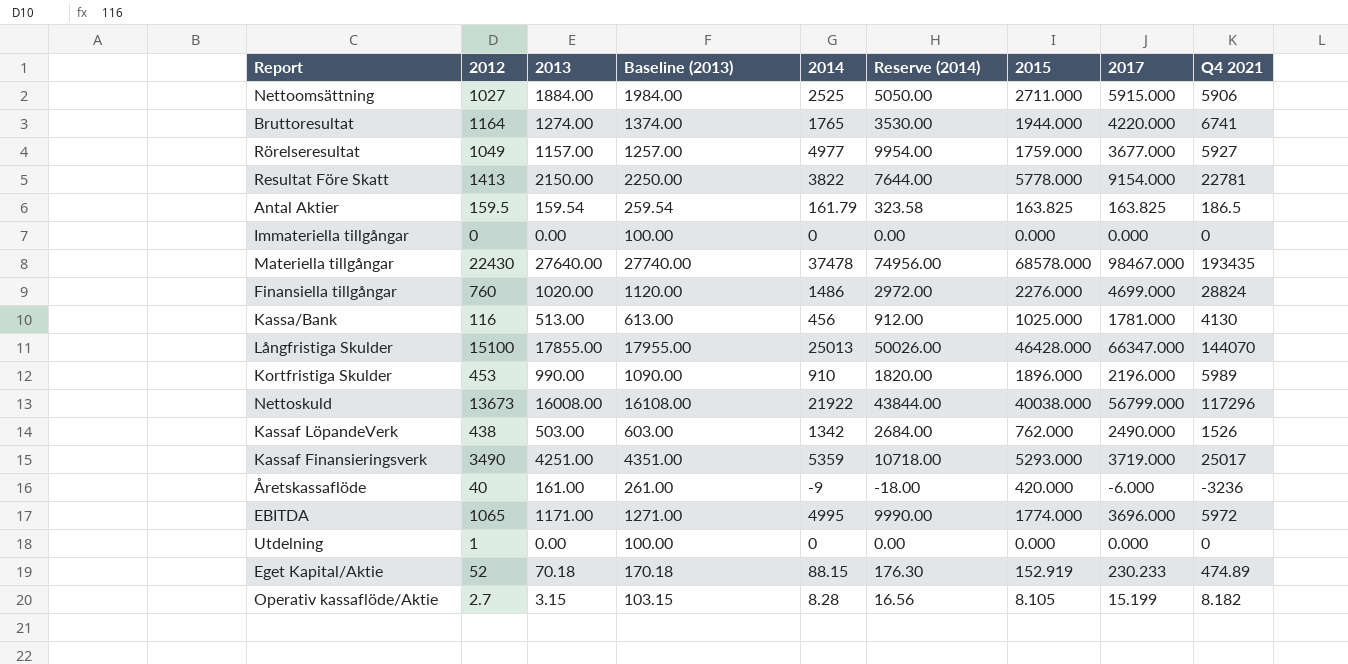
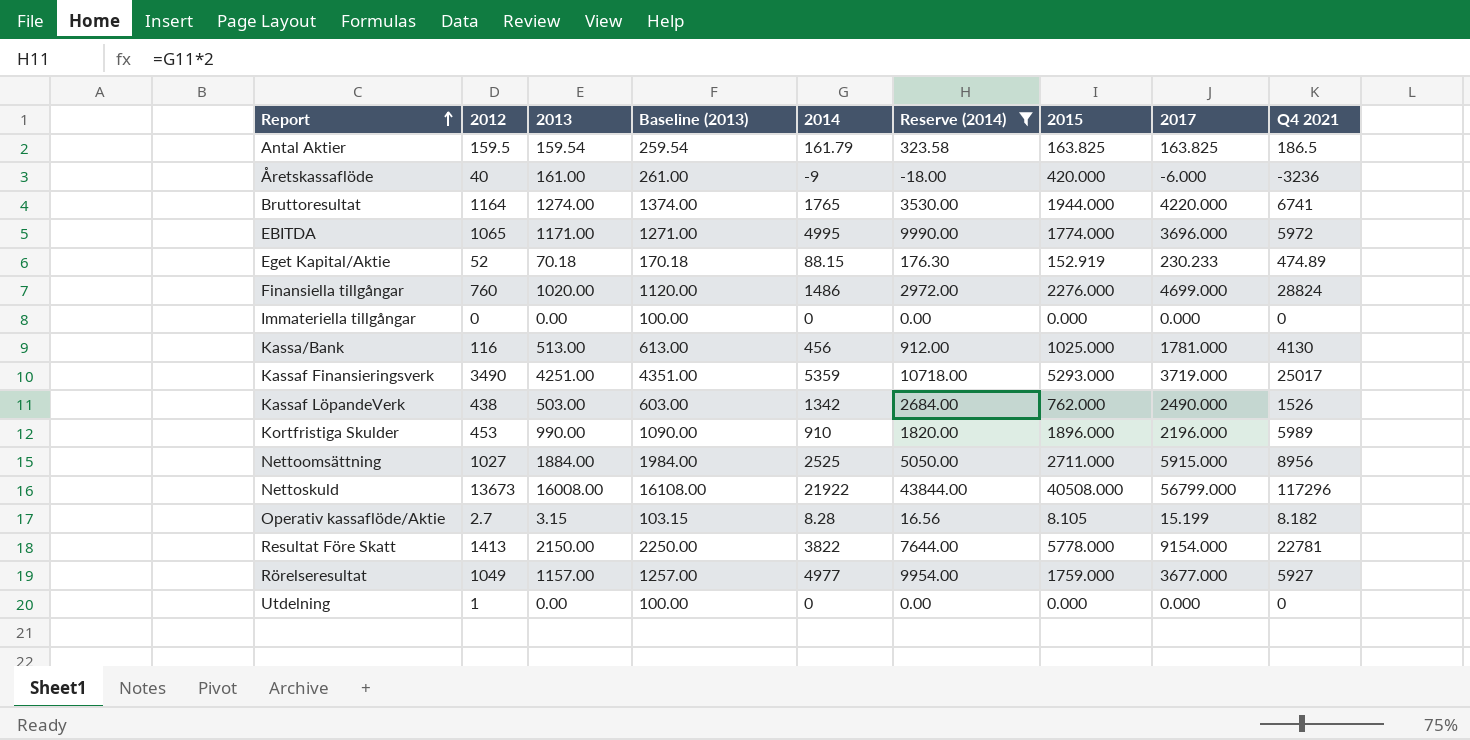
filter: none -> Reserve (2014) <= 43844.00
row order: none -> Report ascending
Nettoomsättning | Q4 2021: 5906 -> 8956
Nettoskuld | 2015: 40038.000 -> 40508.000

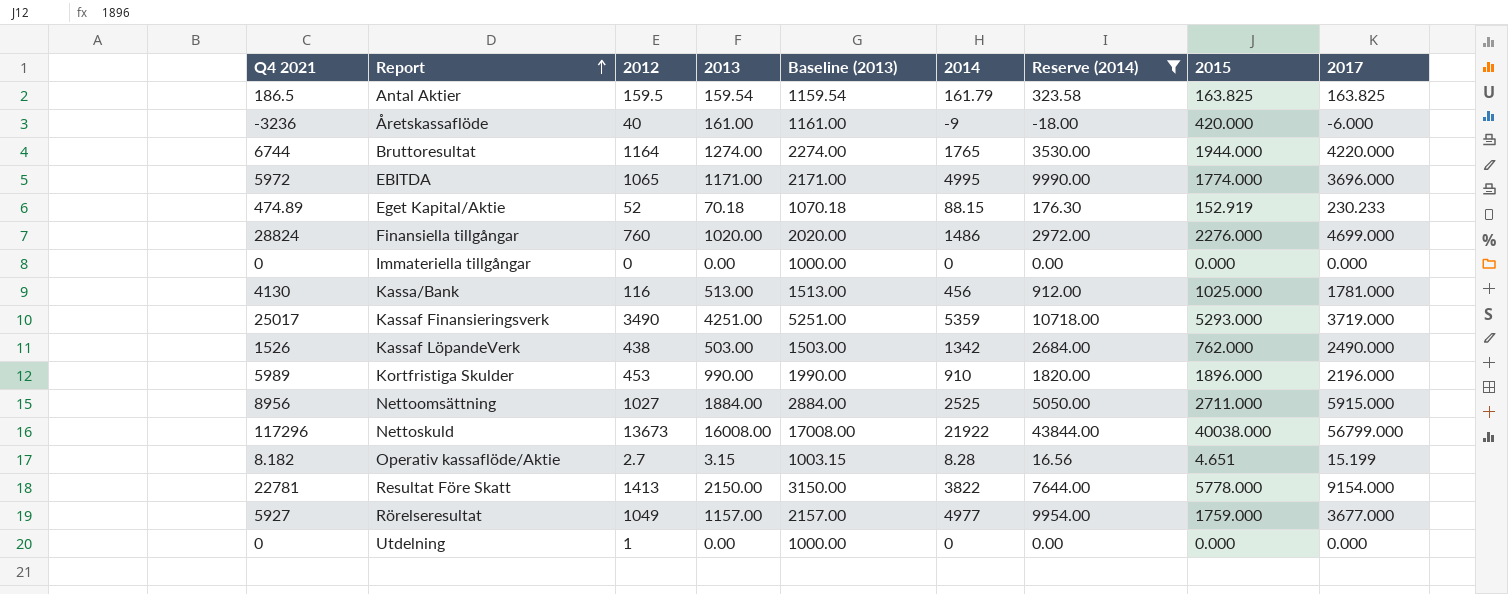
column Q4 2021 | position: 9 -> 1
column Baseline (2013) | formula: [2013] + 100 -> [2013] + 1000
Bruttoresultat | Q4 2021: 6741 -> 6744
Nettoskuld | 2015: 40508.000 -> 40038.000
Operativ kassaflöde/Aktie | 2015: 8.105 -> 4.651

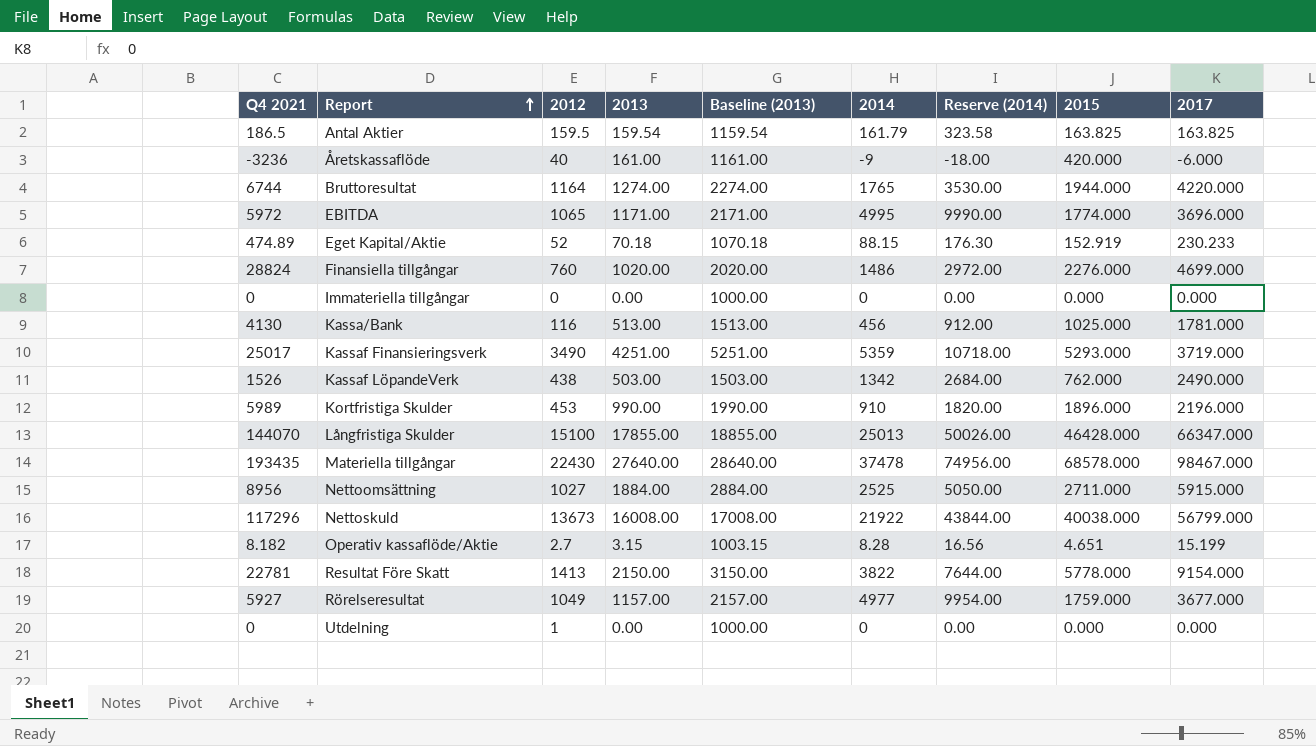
filter: Reserve (2014) <= 43844.00 -> none

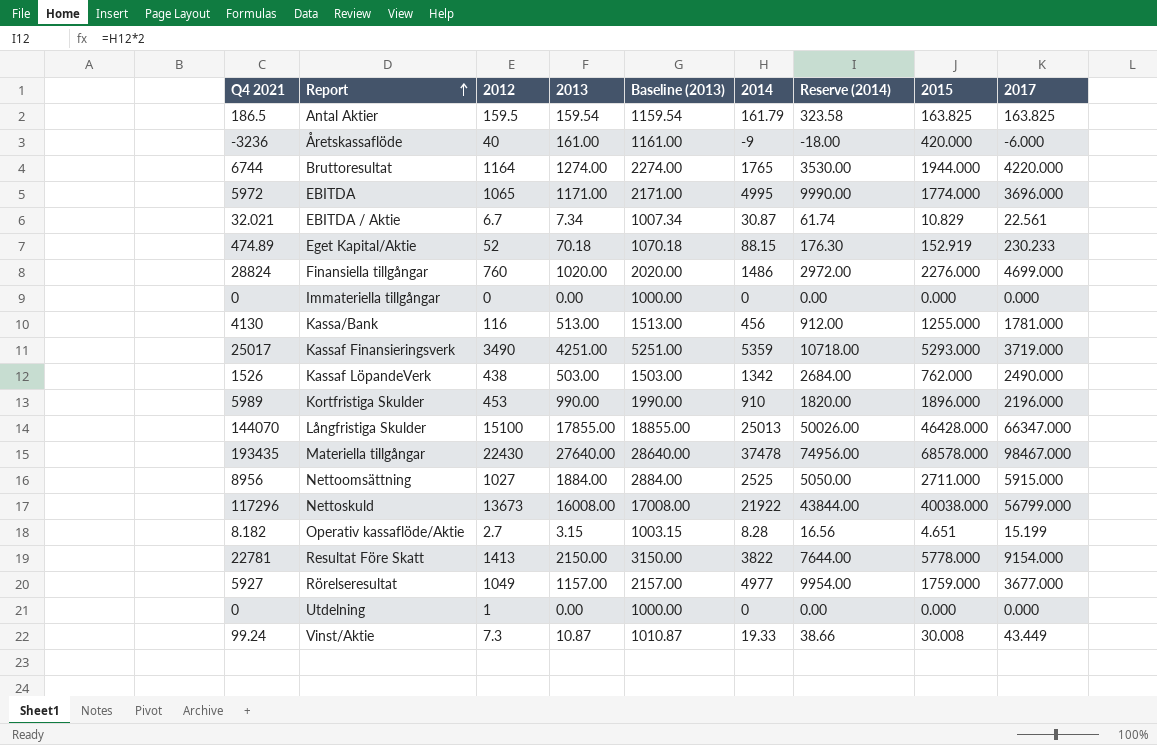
row EBITDA / Aktie: none -> 32.021 | 6.7 | 7.34 | 1007.34 | 30.87 | 61.74 | 10.829 | 22.561
Kassa/Bank | 2015: 1025.000 -> 1255.000
row Vinst/Aktie: none -> 99.24 | 7.3 | 10.87 | 1010.87 | 19.33 | 38.66 | 30.008 | 43.449

